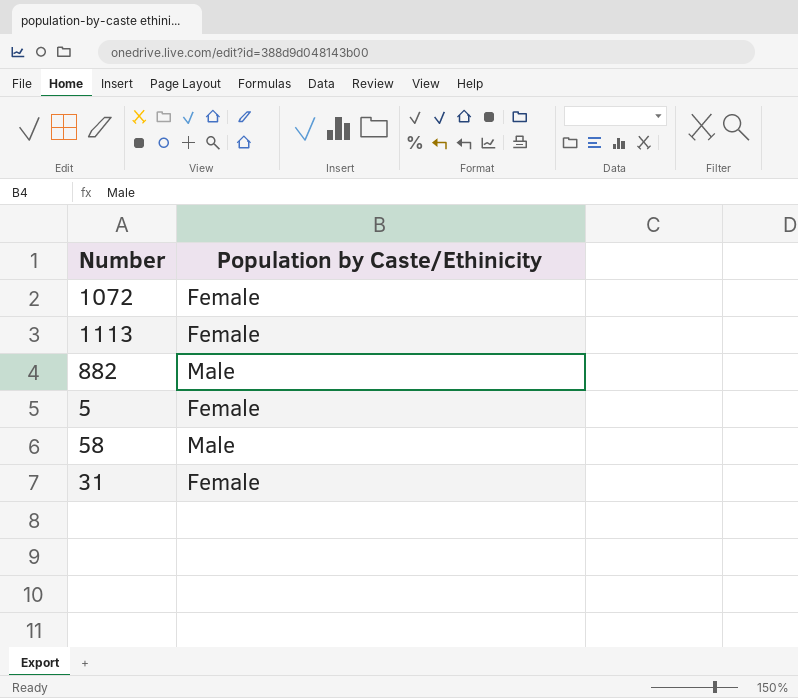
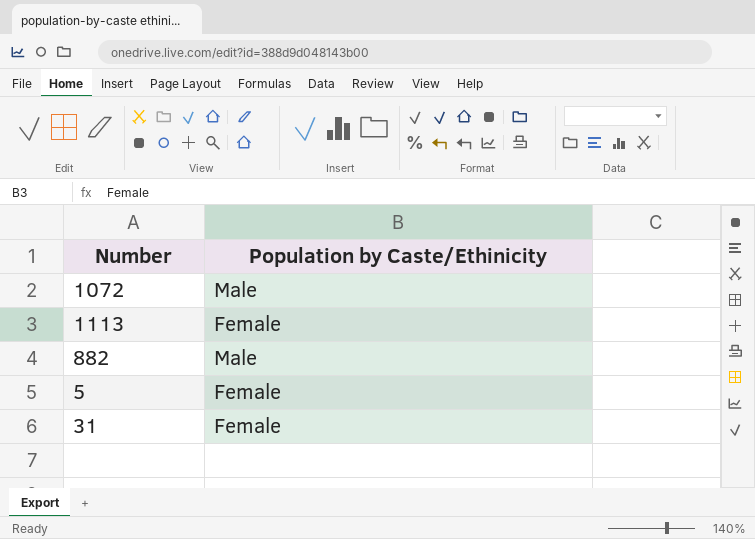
row 58: Male -> none
1072 | Population by Caste/Ethinicity: Female -> Male

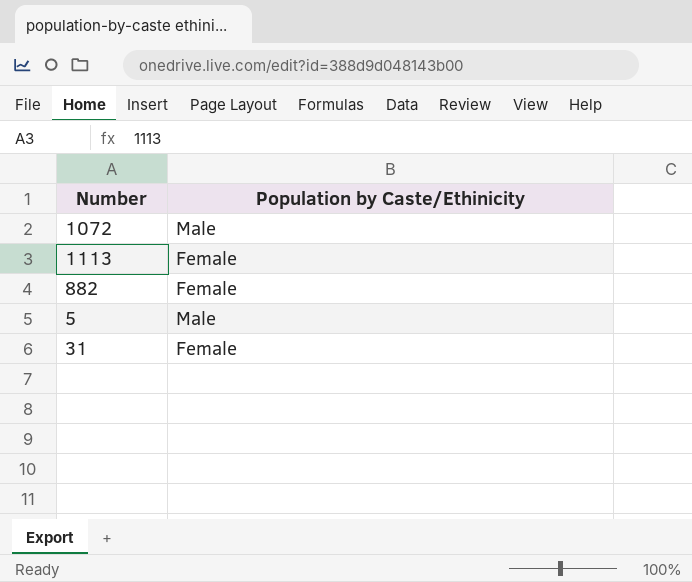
882 | Population by Caste/Ethinicity: Male -> Female
5 | Population by Caste/Ethinicity: Female -> Male

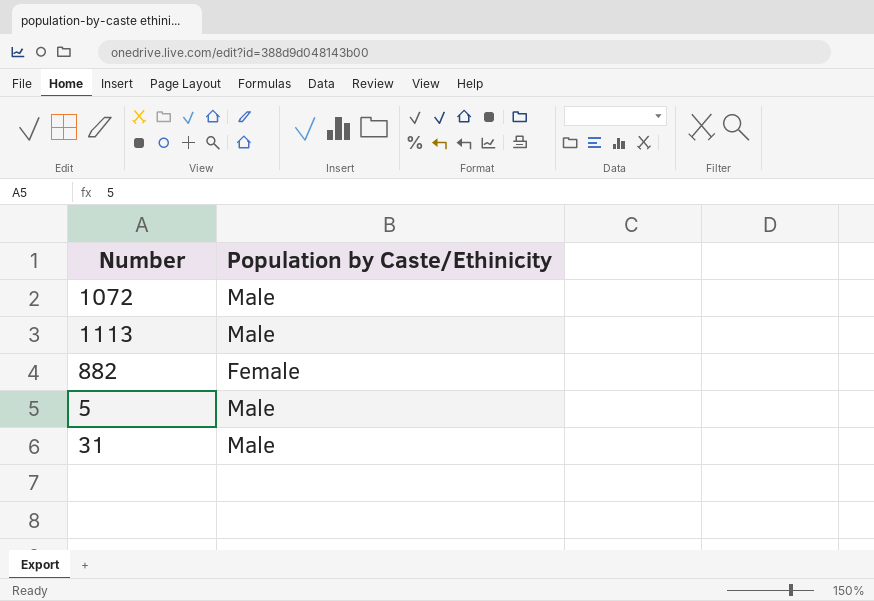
1113 | Population by Caste/Ethinicity: Female -> Male
31 | Population by Caste/Ethinicity: Female -> Male

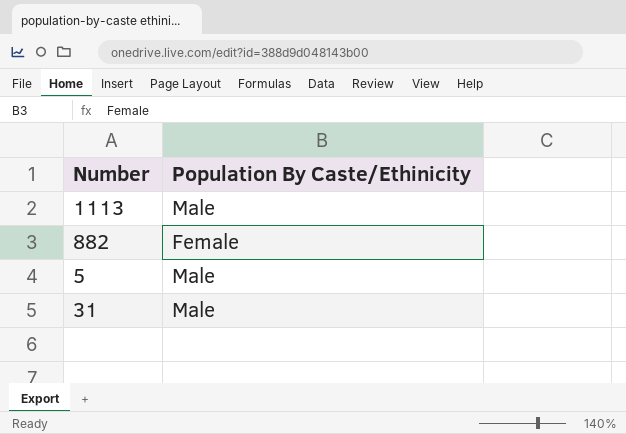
column name: Population by Caste/Ethinicity -> Population By Caste/Ethinicity
row 1072: Male -> none

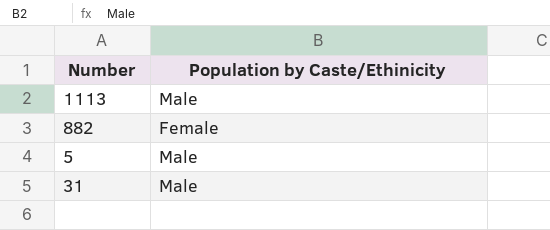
column name: Population By Caste/Ethinicity -> Population by Caste/Ethinicity

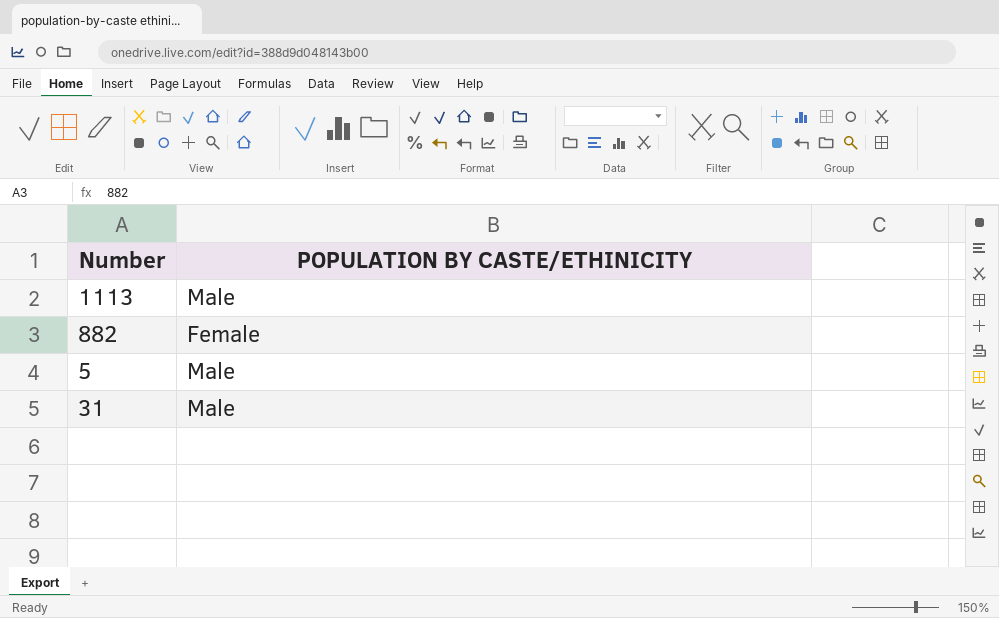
column name: Population by Caste/Ethinicity -> POPULATION BY CASTE/ETHINICITY

